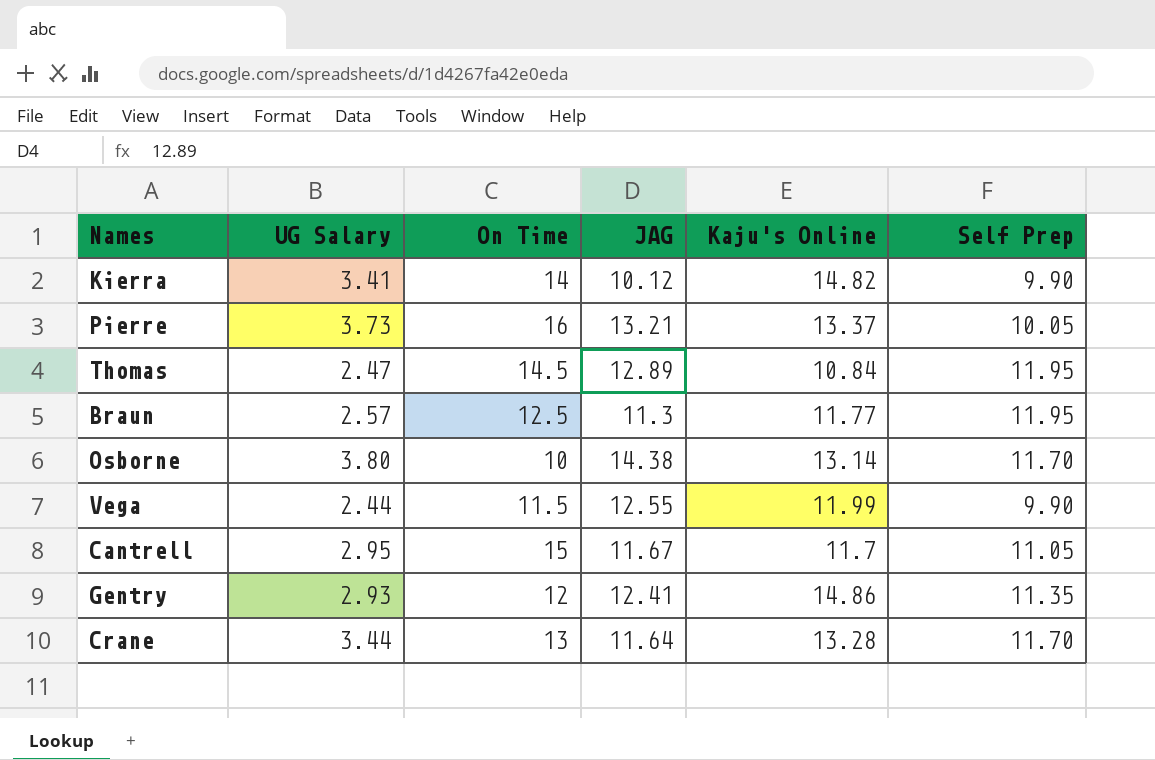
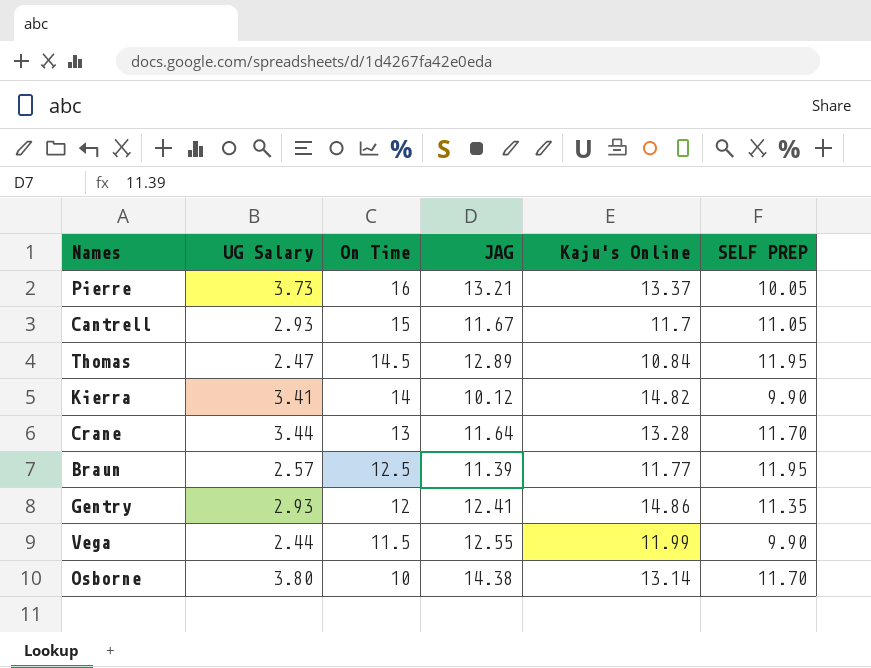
row order: none -> On Time descending
column name: Self Prep -> SELF PREP
Cantrell | UG Salary: 2.95 -> 2.93
Braun | JAG: 11.3 -> 11.39

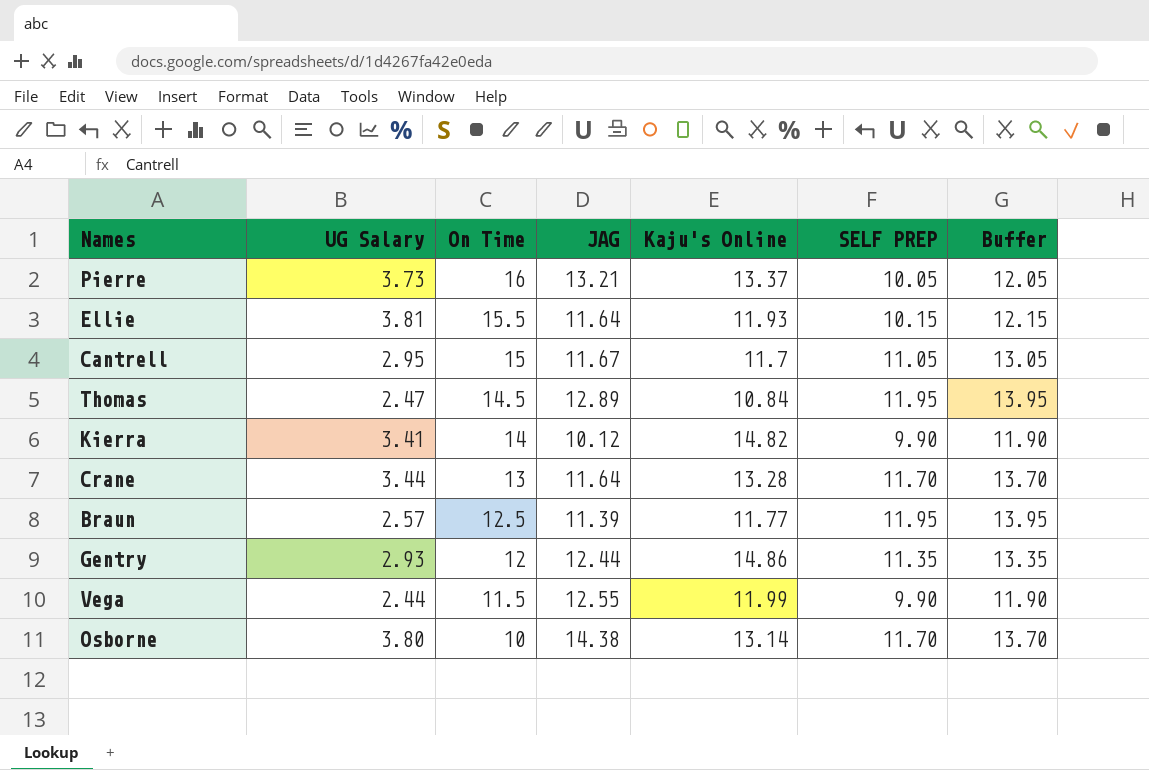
column Buffer | formula: none -> [SELF PREP] + 2
row Ellie: none -> 3.81 | 15.5 | 11.64 | 11.93 | 10.15 | 12.15
Cantrell | UG Salary: 2.93 -> 2.95
Gentry | JAG: 12.41 -> 12.44

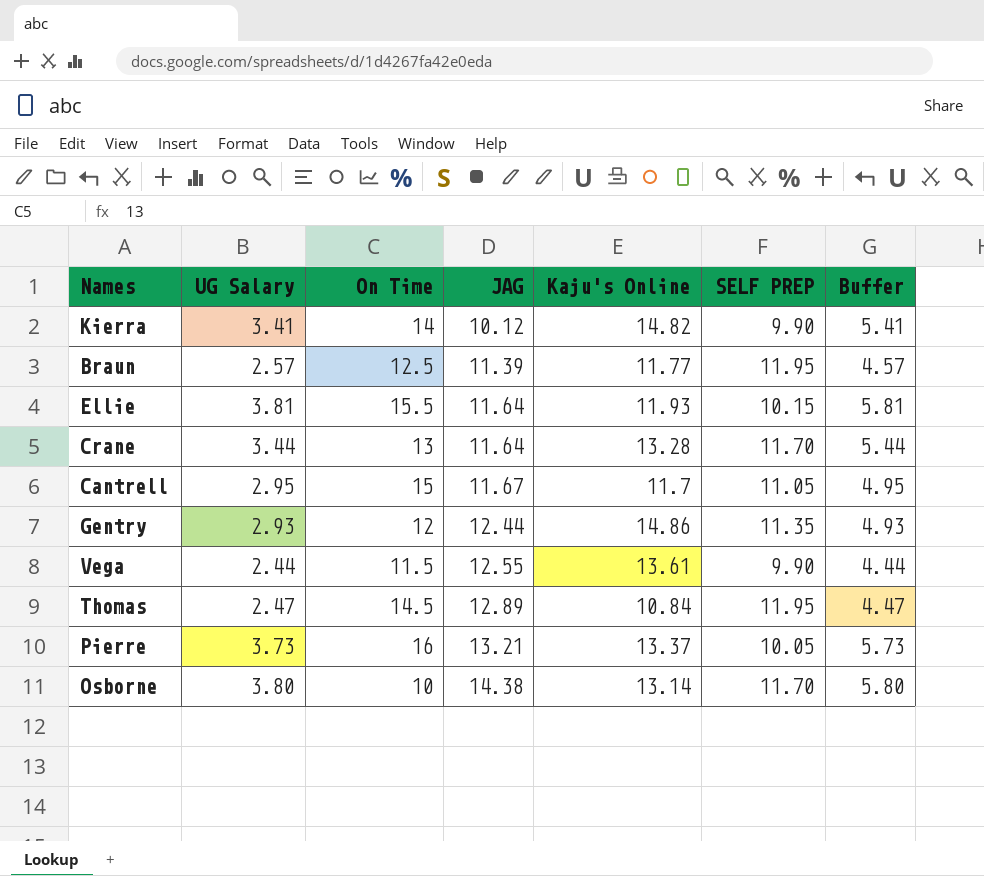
row order: On Time descending -> JAG ascending
column Buffer | formula: [SELF PREP] + 2 -> [UG Salary] + 2
Vega | Kaju's Online: 11.99 -> 13.61

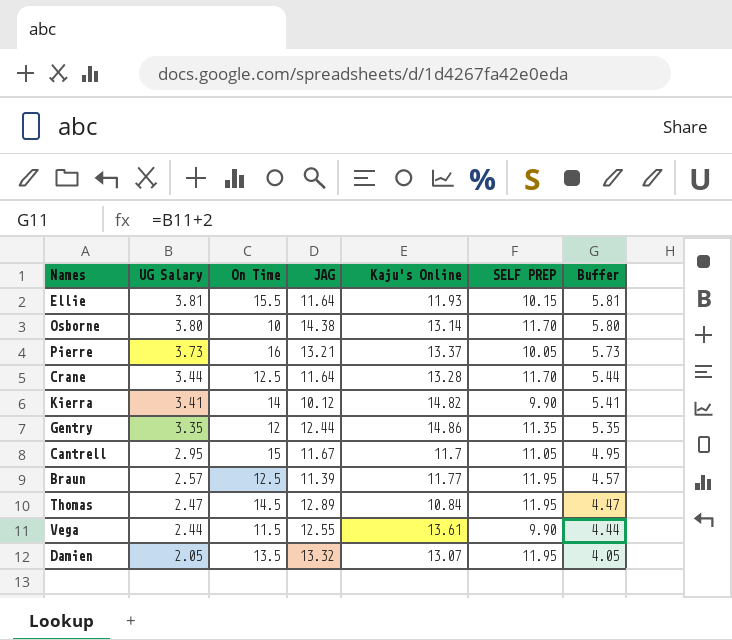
row order: JAG ascending -> UG Salary descending
Crane | On Time: 13 -> 12.5
Gentry | UG Salary: 2.93 -> 3.35
Gentry | Buffer: 4.93 -> 5.35
row Damien: none -> 2.05 | 13.5 | 13.32 | 13.07 | 11.95 | 4.05

